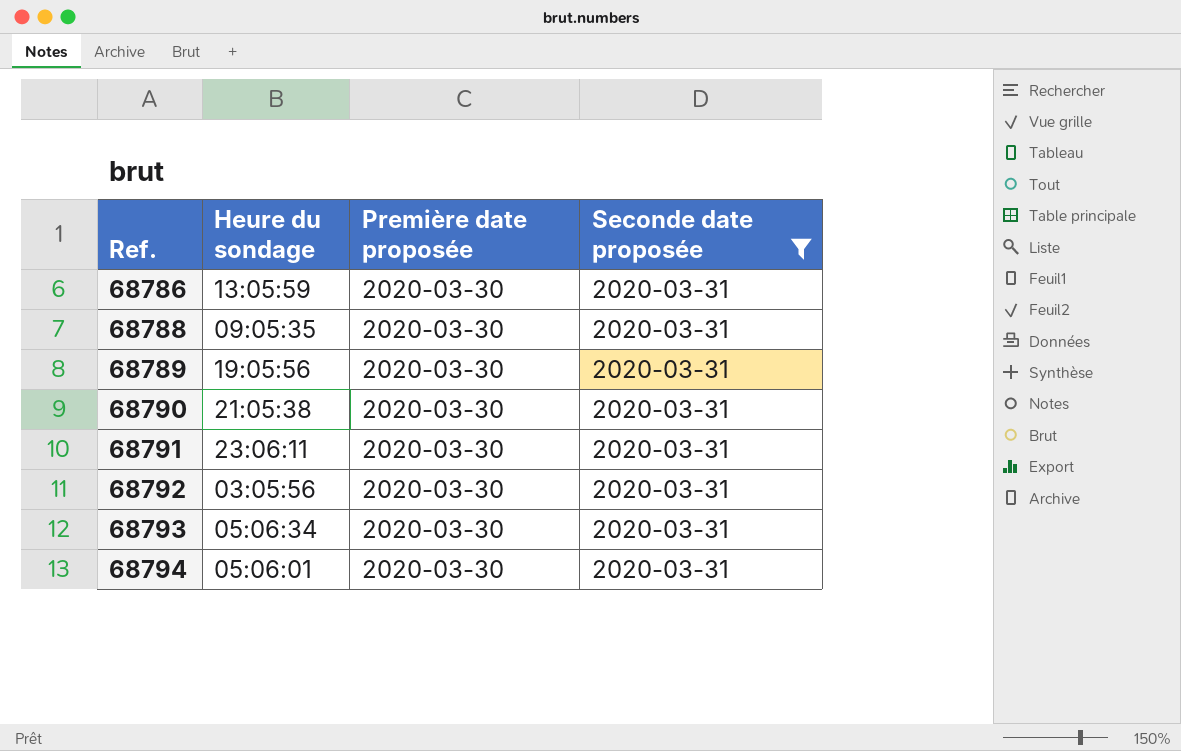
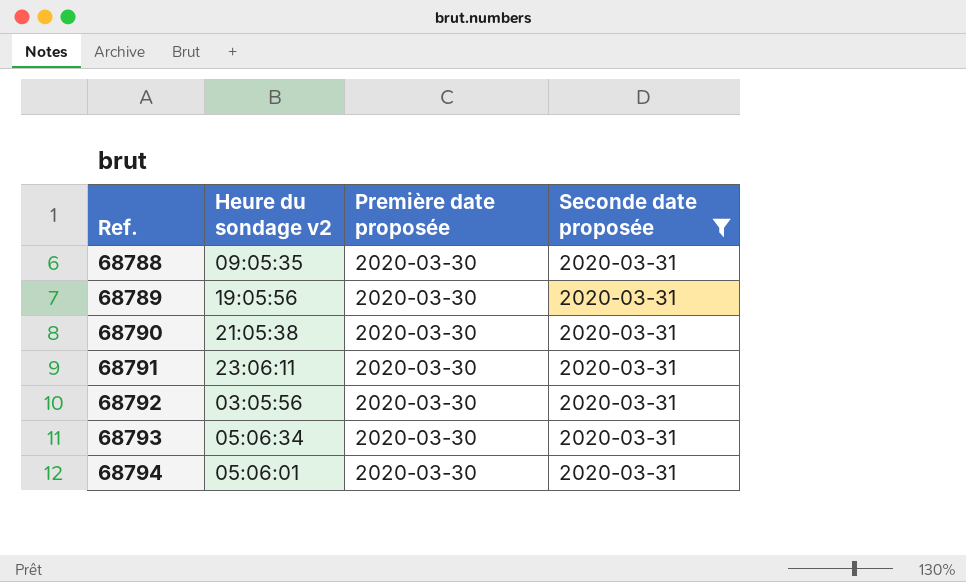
column name: Heure du sondage -> Heure du sondage v2
row 68786: 13:05:59 | 2020-03-30 | 2020-03-31 -> none

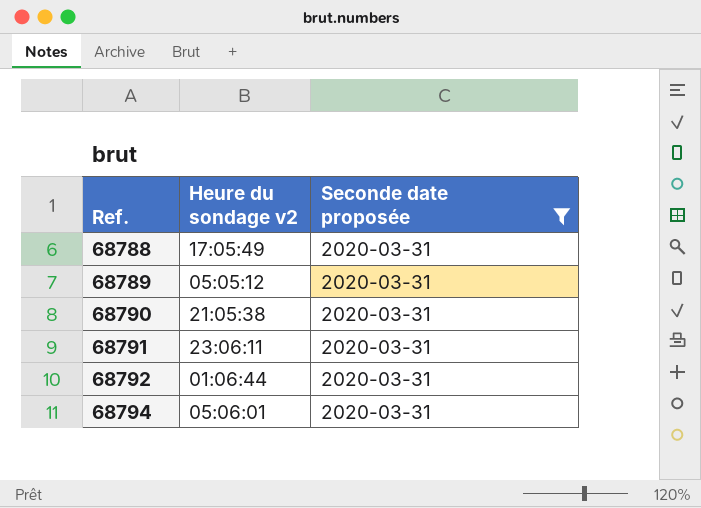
column Première date proposée | position: 3 -> none
row 68793: 05:06:34 | 2020-03-30 | 2020-03-31 -> none
68788 | Heure du sondage v2: 09:05:35 -> 17:05:49
68789 | Heure du sondage v2: 19:05:56 -> 05:05:12
68792 | Heure du sondage v2: 03:05:56 -> 01:06:44

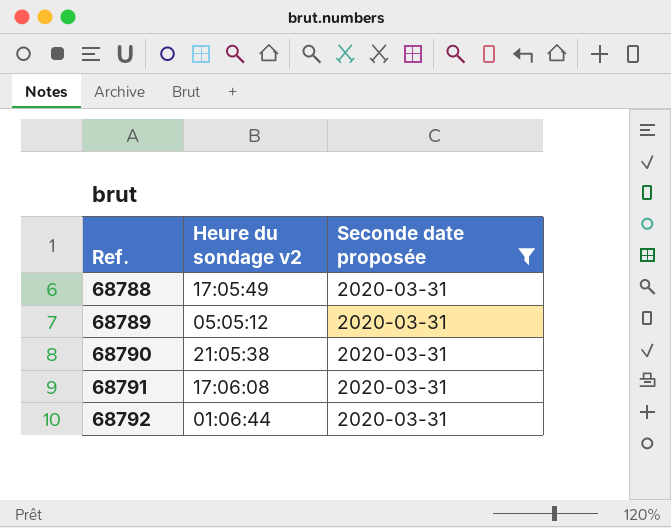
row 68794: 05:06:01 | 2020-03-31 -> none
68791 | Heure du sondage v2: 23:06:11 -> 17:06:08

